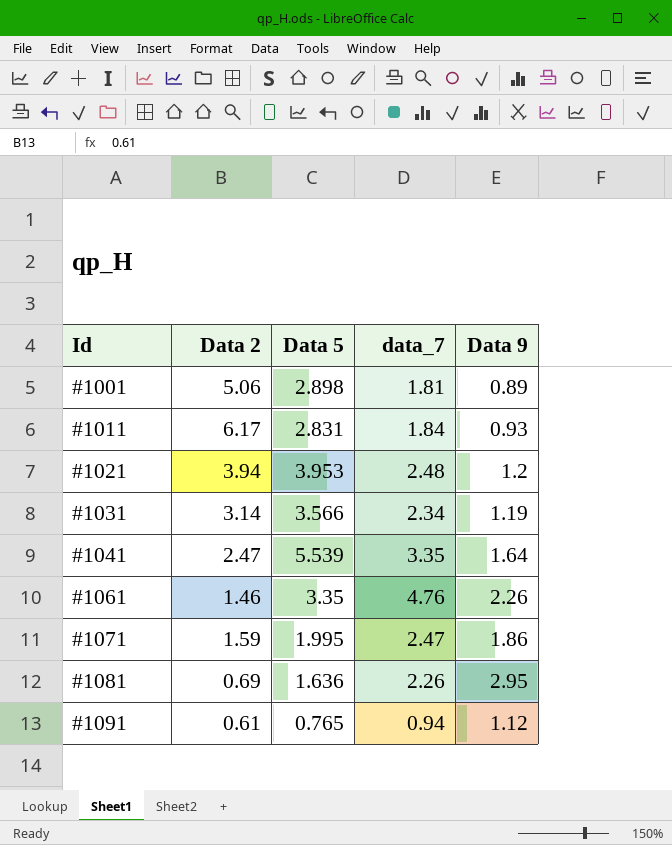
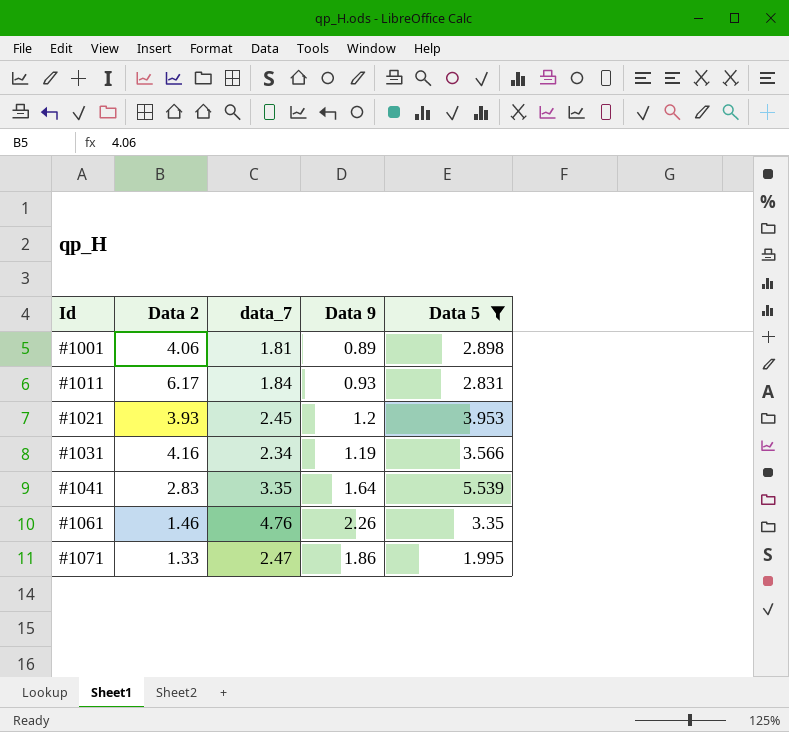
filter: none -> Data 5 >= 1.995
column Data 5 | position: 3 -> 5
#1001 | Data 2: 5.06 -> 4.06
#1021 | Data 2: 3.94 -> 3.93
#1021 | data_7: 2.48 -> 2.45
#1031 | Data 2: 3.14 -> 4.16
#1041 | Data 2: 2.47 -> 2.83
#1071 | Data 2: 1.59 -> 1.33

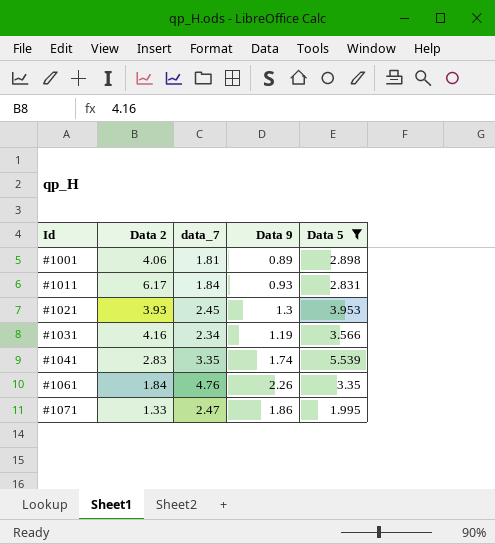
#1021 | Data 9: 1.2 -> 1.3
#1041 | Data 9: 1.64 -> 1.74
#1061 | Data 2: 1.46 -> 1.84

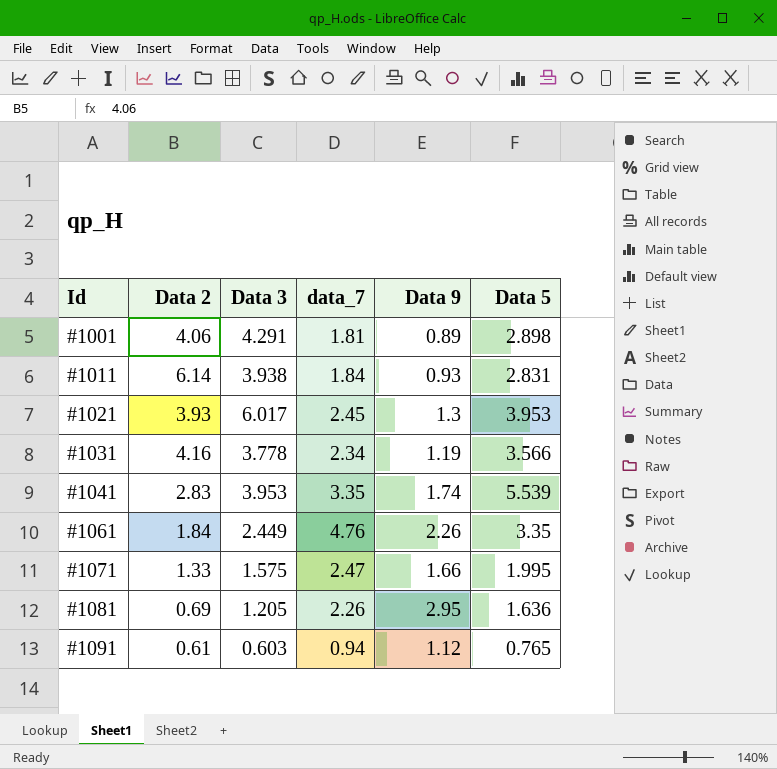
filter: Data 5 >= 1.995 -> none
column Data 3 | position: none -> 3
#1011 | Data 2: 6.17 -> 6.14
#1071 | Data 9: 1.86 -> 1.66

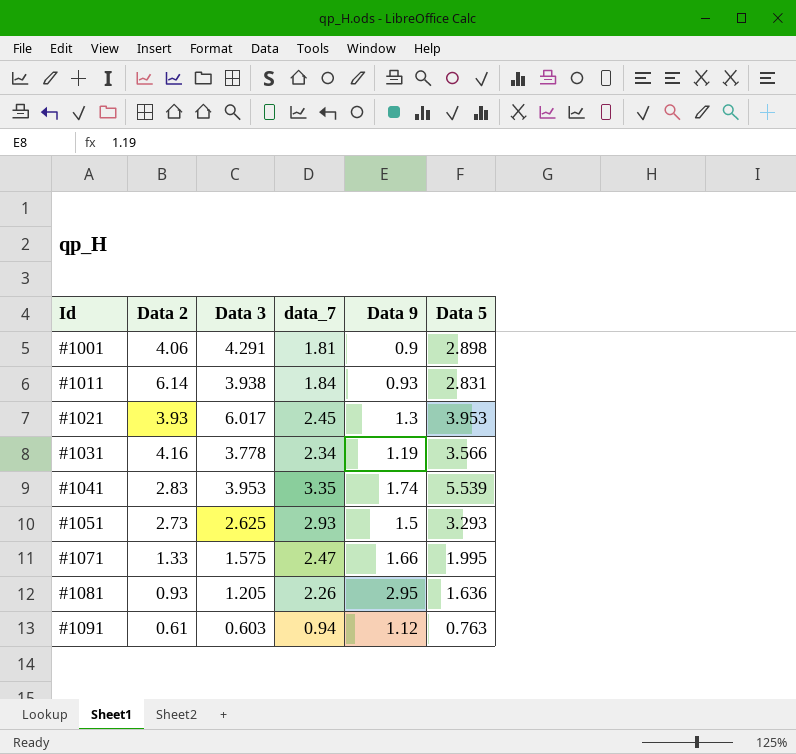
row #1061: 1.84 | 2.449 | 4.76 | 2.26 | 3.35 -> none
#1001 | Data 9: 0.89 -> 0.9
row #1051: none -> 2.73 | 2.625 | 2.93 | 1.5 | 3.293
#1081 | Data 2: 0.69 -> 0.93
#1091 | Data 5: 0.765 -> 0.763

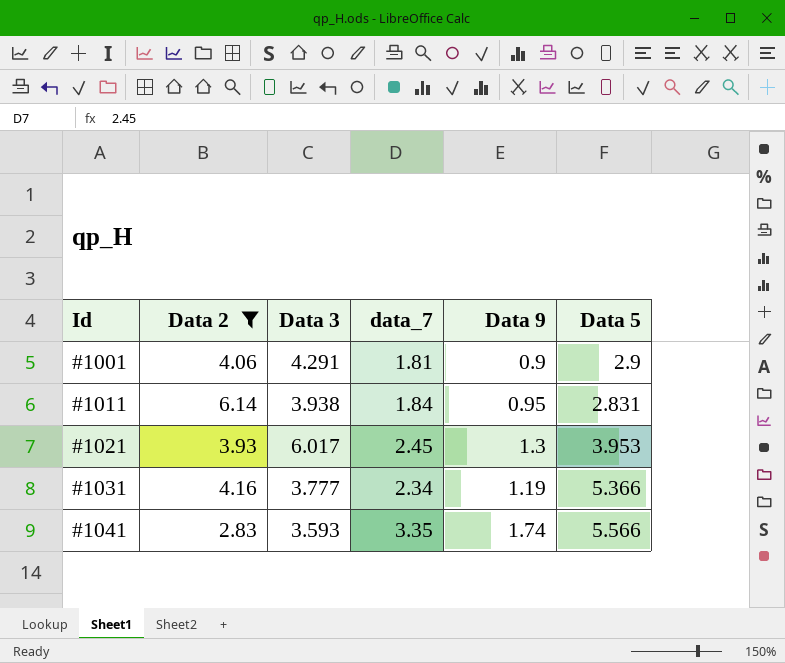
filter: none -> Data 2 >= 2.83
#1001 | Data 5: 2.898 -> 2.9
#1011 | Data 9: 0.93 -> 0.95
#1031 | Data 3: 3.778 -> 3.777
#1031 | Data 5: 3.566 -> 5.366
#1041 | Data 3: 3.953 -> 3.593
#1041 | Data 5: 5.539 -> 5.566

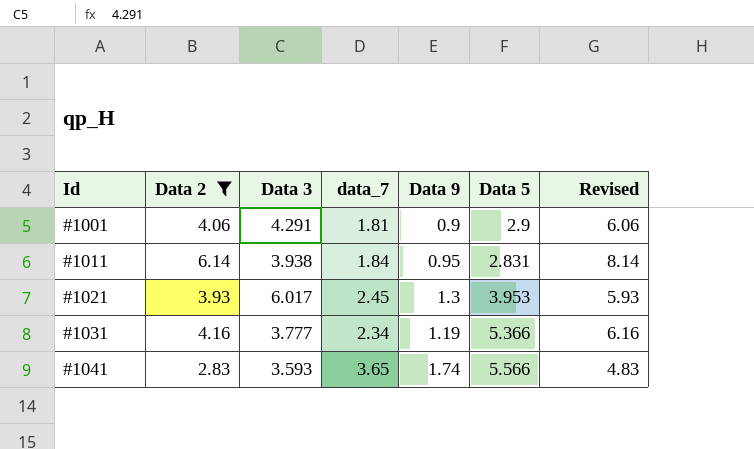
column Revised | formula: none -> [Data 2] + 2
#1041 | data_7: 3.35 -> 3.65

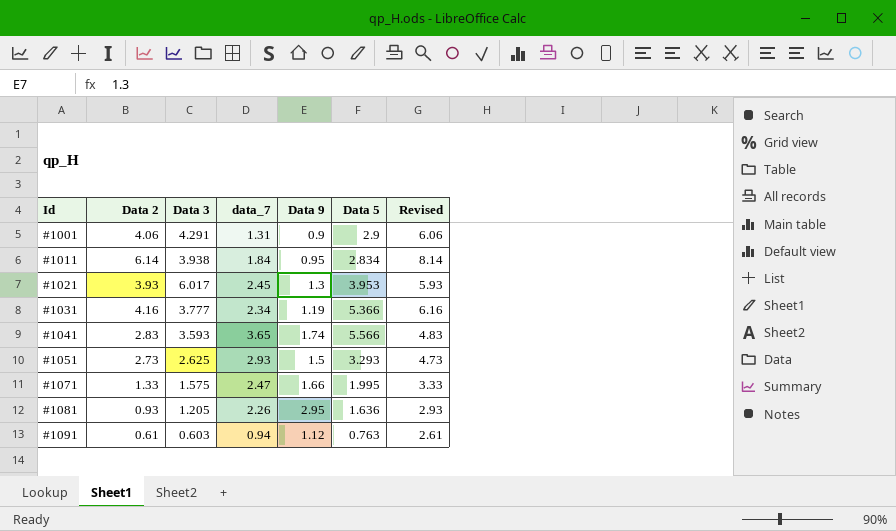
filter: Data 2 >= 2.83 -> none
#1001 | data_7: 1.81 -> 1.31
#1011 | Data 5: 2.831 -> 2.834

